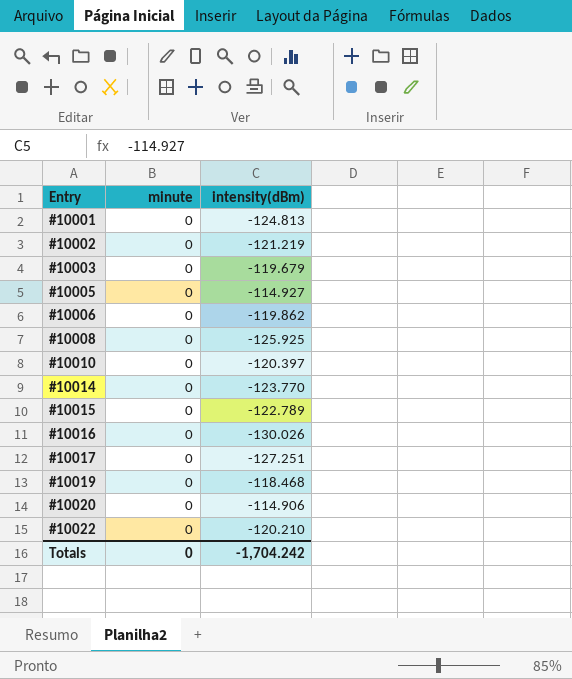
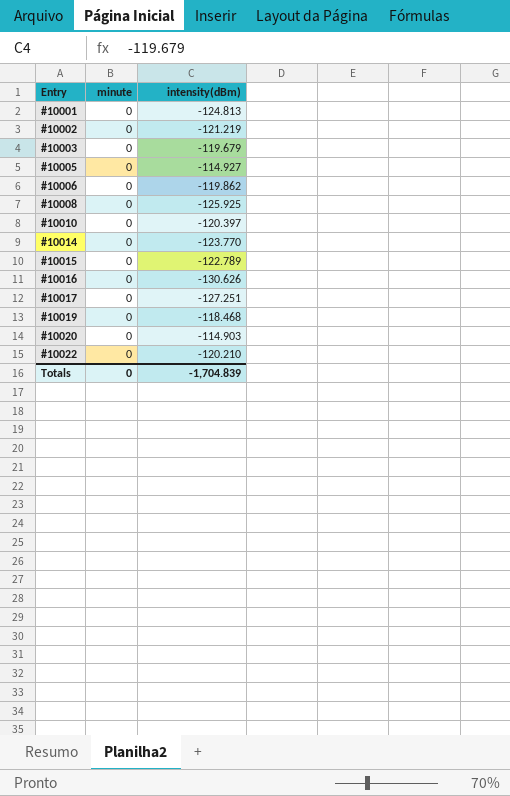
#10016 | intensity(dBm): -130.026 -> -130.626
#10020 | intensity(dBm): -114.906 -> -114.903
Totals | intensity(dBm): -1,704.242 -> -1,704.839

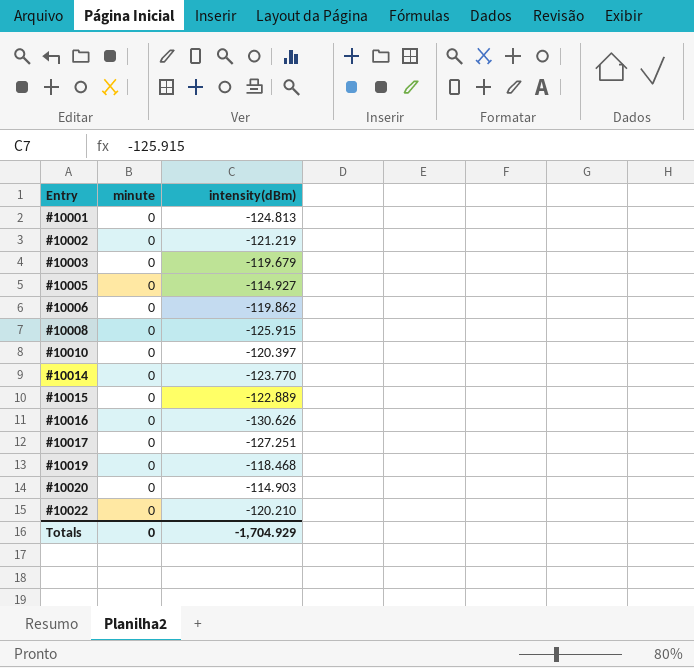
#10008 | intensity(dBm): -125.925 -> -125.915
#10015 | intensity(dBm): -122.789 -> -122.889
Totals | intensity(dBm): -1,704.839 -> -1,704.929

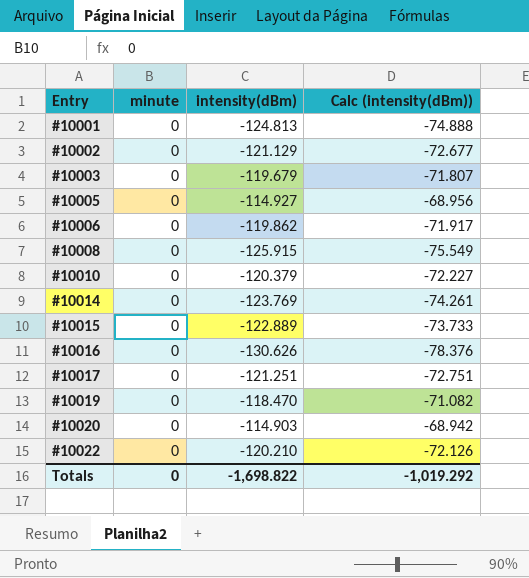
column Calc (intensity(dBm)) | formula: none -> [intensity(dBm)] * 0.6
#10002 | intensity(dBm): -121.219 -> -121.129
#10010 | intensity(dBm): -120.397 -> -120.379
#10014 | intensity(dBm): -123.770 -> -123.769
#10017 | intensity(dBm): -127.251 -> -121.251
#10019 | intensity(dBm): -118.468 -> -118.470
Totals | intensity(dBm): -1,704.929 -> -1,698.822

